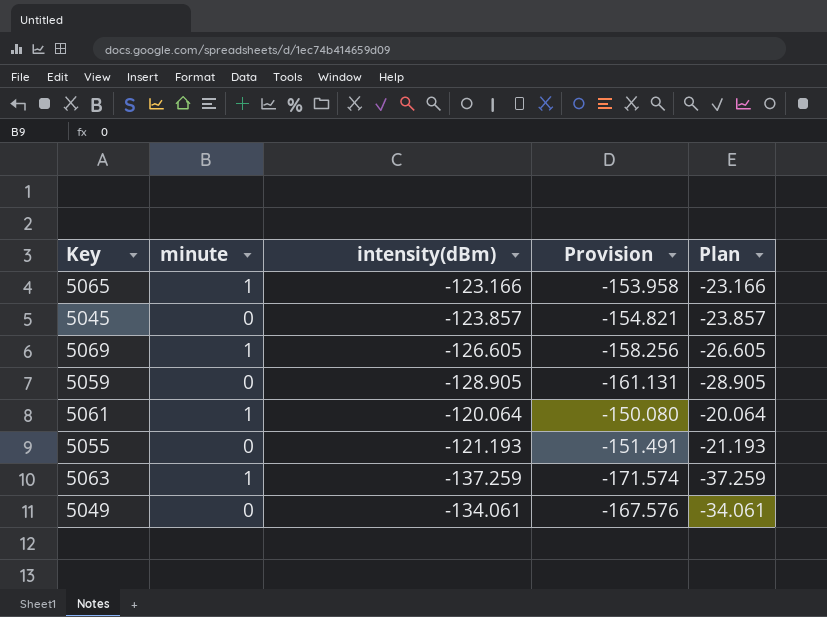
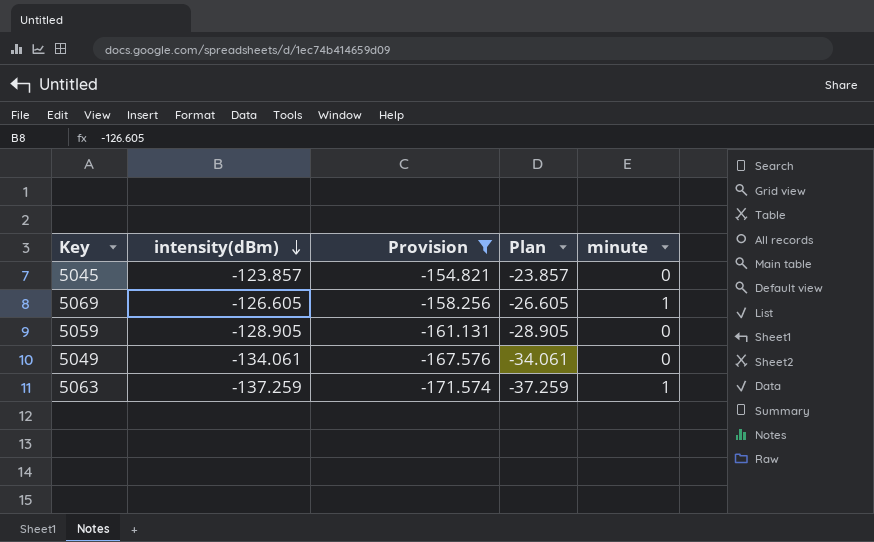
filter: none -> Provision <= -154.821
row order: none -> intensity(dBm) descending
column minute | position: 2 -> 5

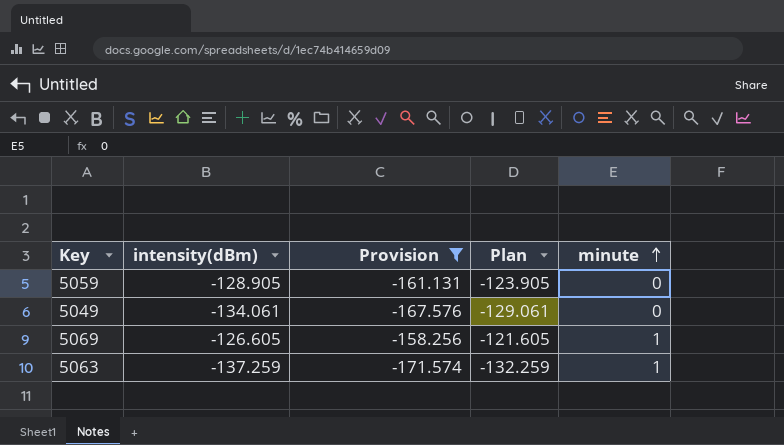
row order: intensity(dBm) descending -> minute ascending
column Plan | formula: [intensity(dBm)] + 100 -> [intensity(dBm)] + 5
row 5045: -123.857 | -154.821 | -23.857 | 0 -> none

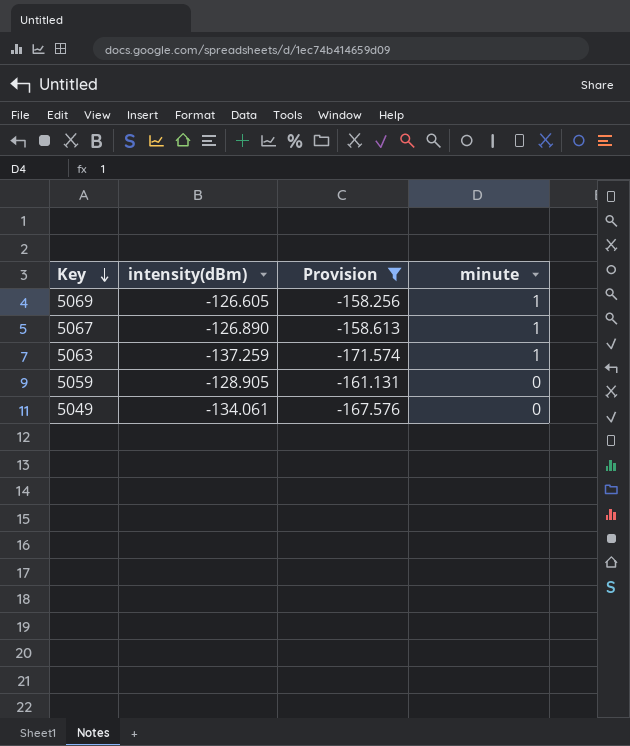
row order: minute ascending -> Key descending
column Plan | formula: [intensity(dBm)] + 5 -> none
row 5067: none -> -126.890 | -158.613 | 1

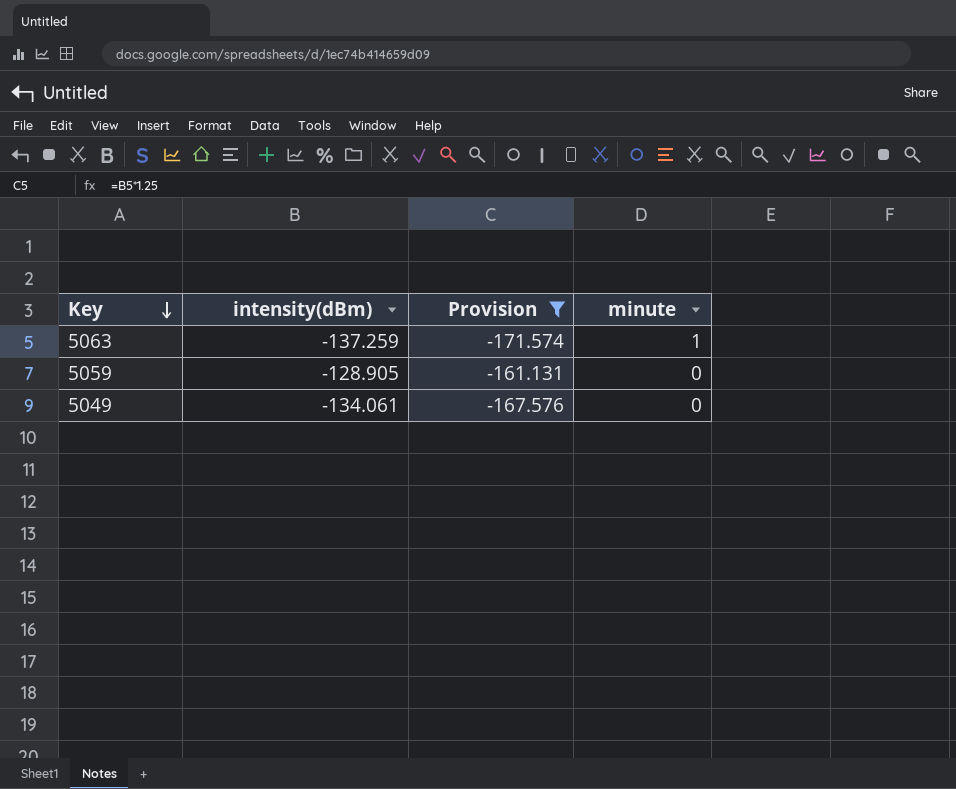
row 5069: -126.605 | -158.256 | 1 -> none
row 5067: -126.890 | -158.613 | 1 -> none

